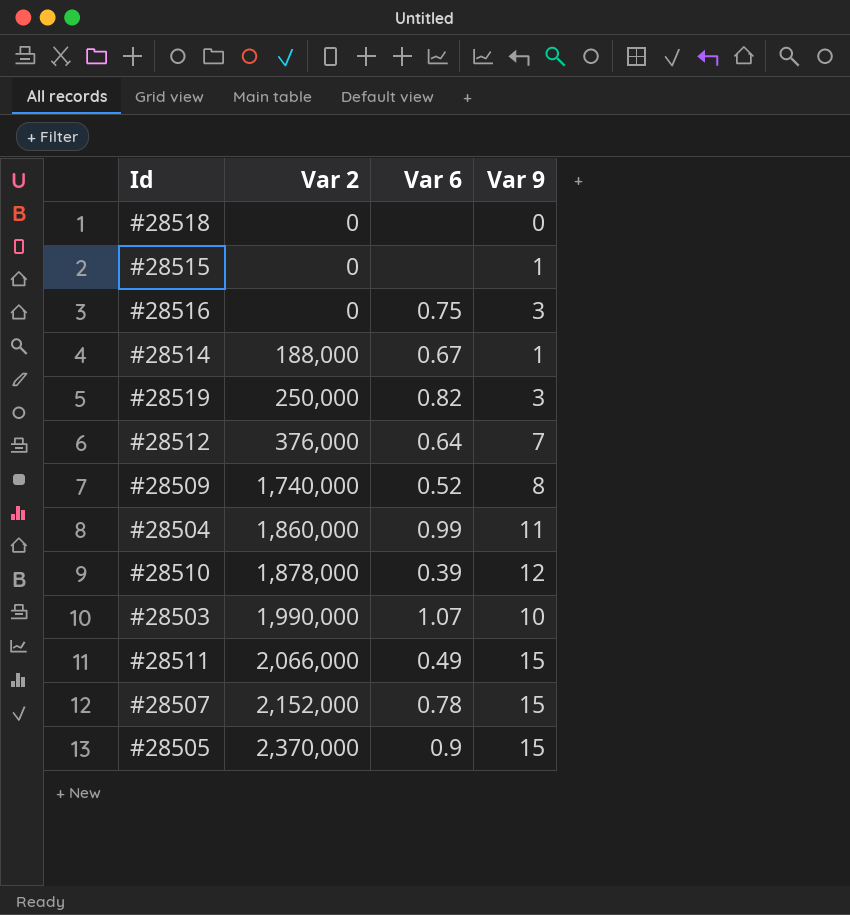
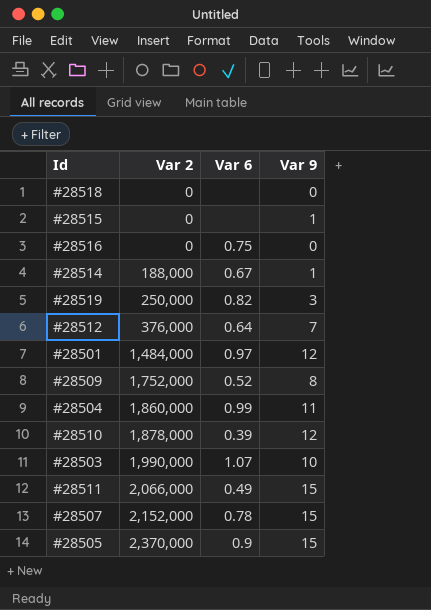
#28516 | Var 9: 3 -> 0
row #28501: none -> 1,484,000 | 0.97 | 12
#28509 | Var 2: 1,740,000 -> 1,752,000

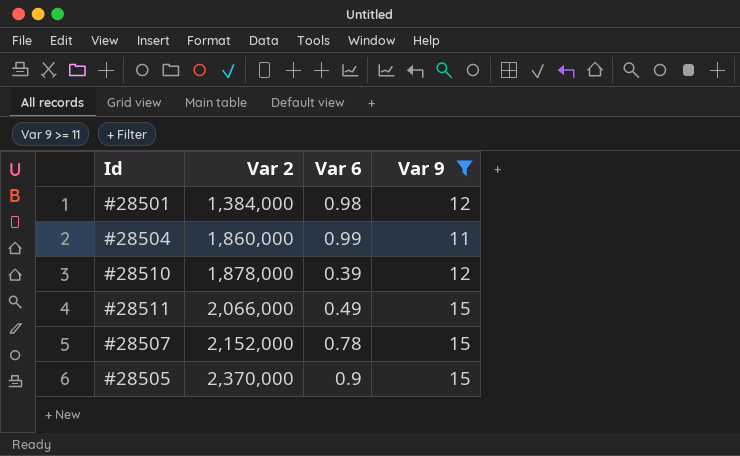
filter: none -> Var 9 >= 11
#28501 | Var 2: 1,484,000 -> 1,384,000
#28501 | Var 6: 0.97 -> 0.98

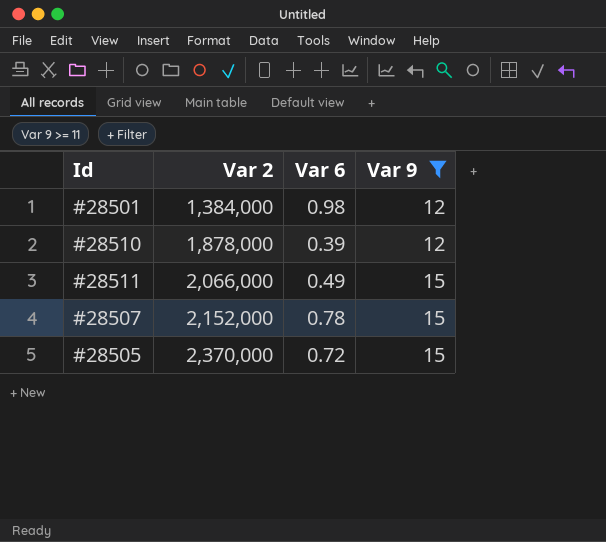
row #28504: 1,860,000 | 0.99 | 11 -> none
#28505 | Var 6: 0.9 -> 0.72

